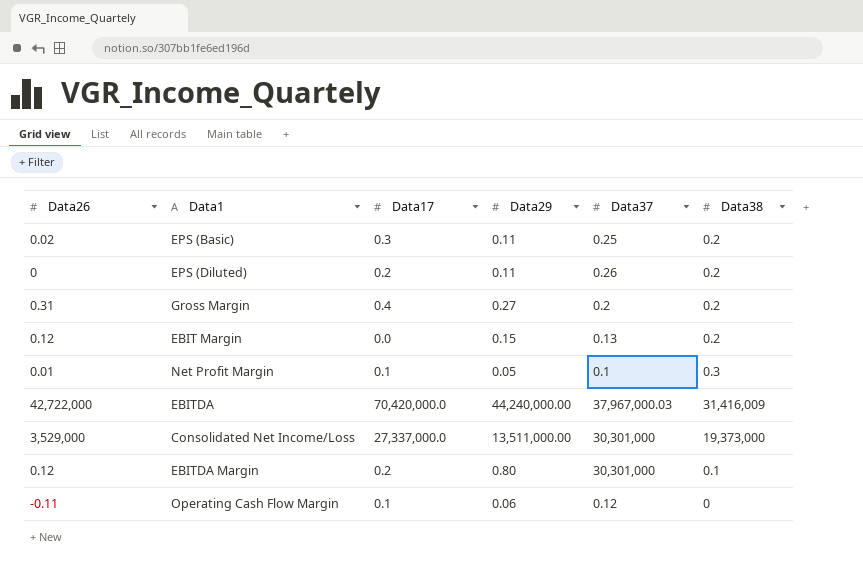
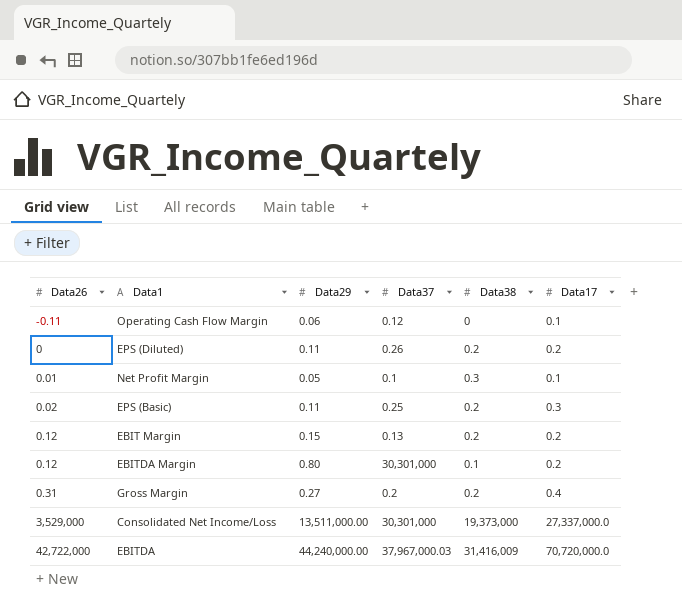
row order: none -> Data26 ascending
column Data17 | position: 3 -> 6
EBIT Margin | Data17: 0.0 -> 0.2
EBITDA | Data17: 70,420,000.0 -> 70,720,000.0

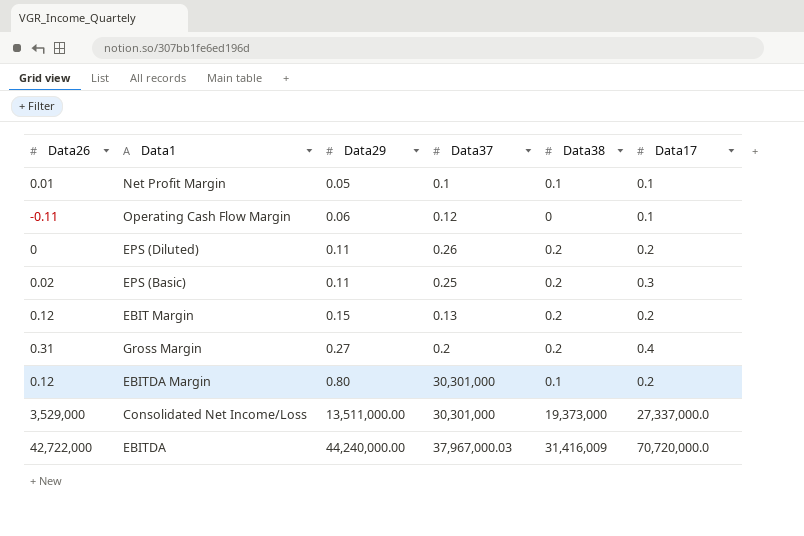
row order: Data26 ascending -> Data29 ascending
Net Profit Margin | Data38: 0.3 -> 0.1

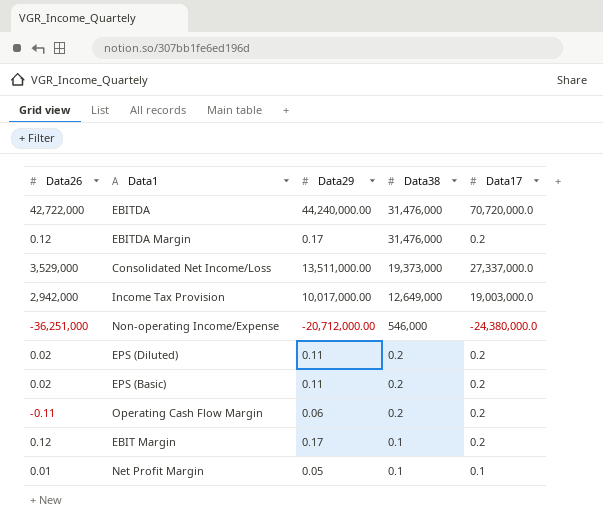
row order: Data29 ascending -> Data38 descending
column Data37 | position: 4 -> none
row Gross Margin: 0.31 | 0.27 | 0.2 | 0.2 | 0.4 -> none
EBITDA | Data38: 31,416,009 -> 31,476,000
EBITDA Margin | Data29: 0.80 -> 0.17
EBITDA Margin | Data38: 0.1 -> 31,476,000
row Income Tax Provision: none -> 2,942,000 | 10,017,000.00 | 12,649,000 | 19,003,000.0
row Non-operating Income/Expense: none -> -36,251,000 | -20,712,000.00 | 546,000 | -24,380,000.0
EPS (Diluted) | Data26: 0 -> 0.02
EPS (Basic) | Data17: 0.3 -> 0.2
Operating Cash Flow Margin | Data38: 0 -> 0.2
Operating Cash Flow Margin | Data17: 0.1 -> 0.2
EBIT Margin | Data29: 0.15 -> 0.17
EBIT Margin | Data38: 0.2 -> 0.1

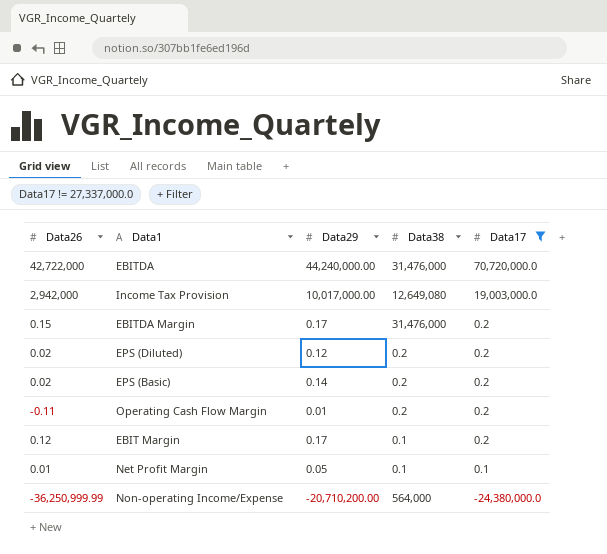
filter: none -> Data17 != 27,337,000.0
row order: Data38 descending -> Data17 descending
Income Tax Provision | Data38: 12,649,000 -> 12,649,080
EBITDA Margin | Data26: 0.12 -> 0.15
EPS (Diluted) | Data29: 0.11 -> 0.12
EPS (Basic) | Data29: 0.11 -> 0.14
Operating Cash Flow Margin | Data29: 0.06 -> 0.01
Non-operating Income/Expense | Data26: -36,251,000 -> -36,250,999.99
Non-operating Income/Expense | Data29: -20,712,000.00 -> -20,710,200.00
Non-operating Income/Expense | Data38: 546,000 -> 564,000

